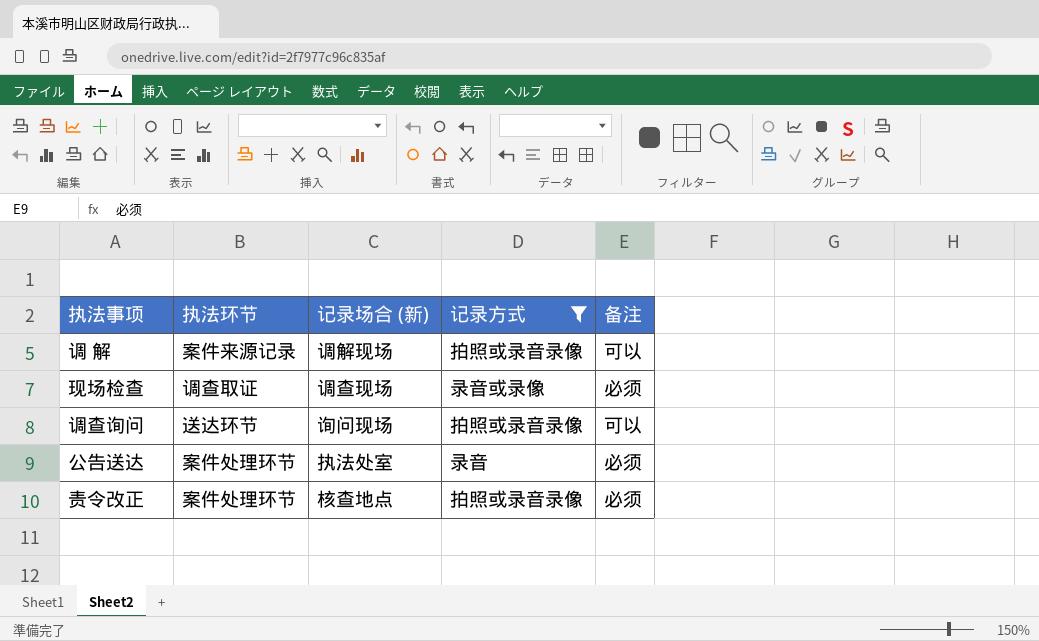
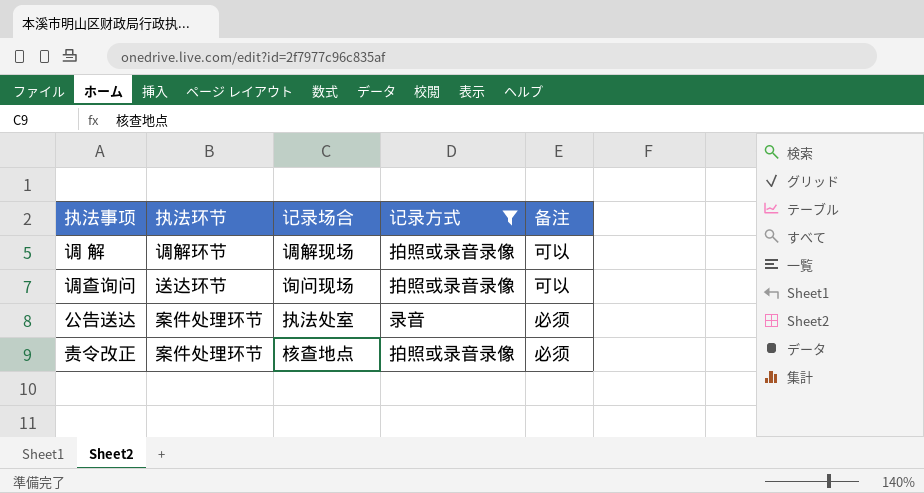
column name: 记录场合 (新) -> 记录场合
row 现场检查: 调查取证 | 调查现场 | 录音或录像 | 必须 -> none
调 解 | 执法环节: 案件来源记录 -> 调解环节

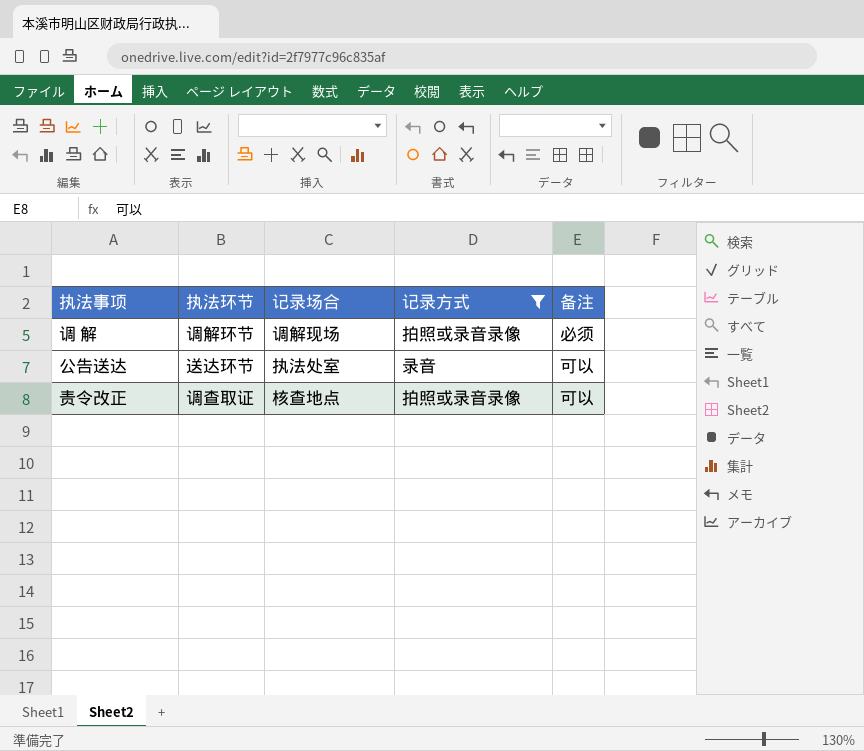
row 调查询问: 送达环节 | 询问现场 | 拍照或录音录像 | 可以 -> none
调 解 | 备注: 可以 -> 必须
公告送达 | 执法环节: 案件处理环节 -> 送达环节
公告送达 | 备注: 必须 -> 可以
责令改正 | 执法环节: 案件处理环节 -> 调查取证
责令改正 | 备注: 必须 -> 可以

